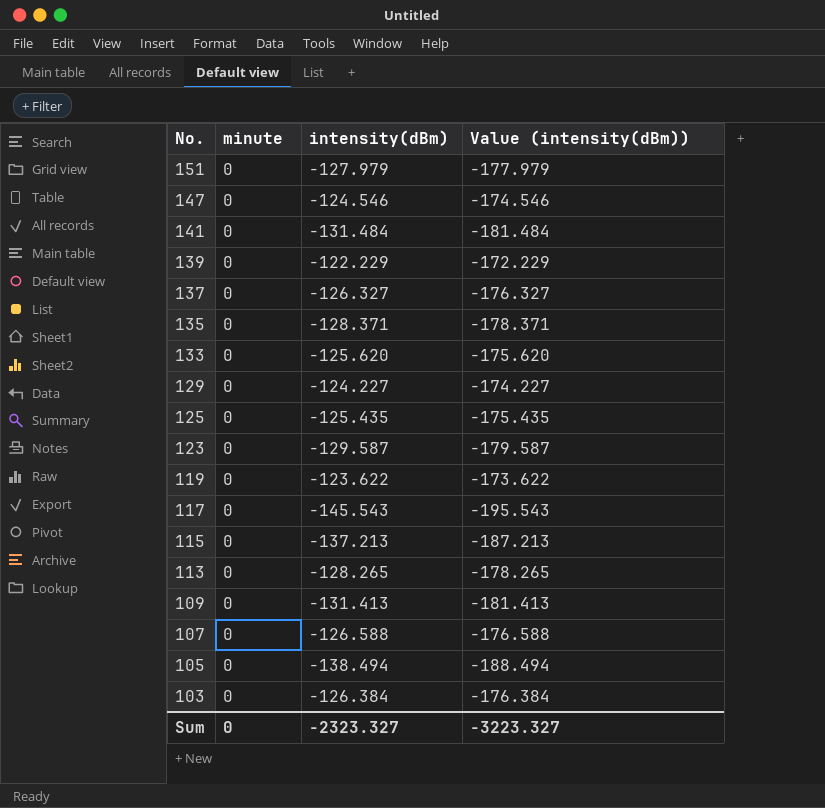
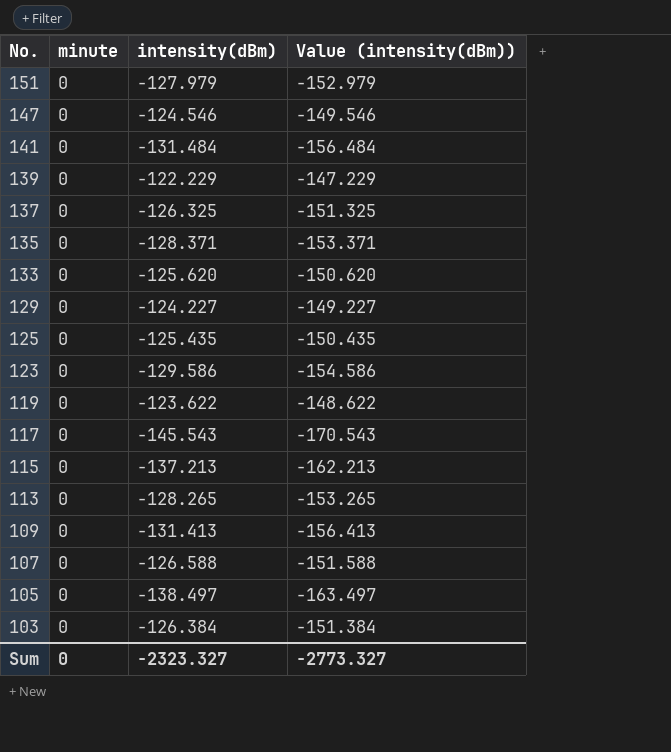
column Value (intensity(dBm)) | formula: [intensity(dBm)] - 50 -> [intensity(dBm)] - 25
137 | intensity(dBm): -126.327 -> -126.325
123 | intensity(dBm): -129.587 -> -129.586
105 | intensity(dBm): -138.494 -> -138.497
Sum | Value (intensity(dBm)): -3223.327 -> -2773.327

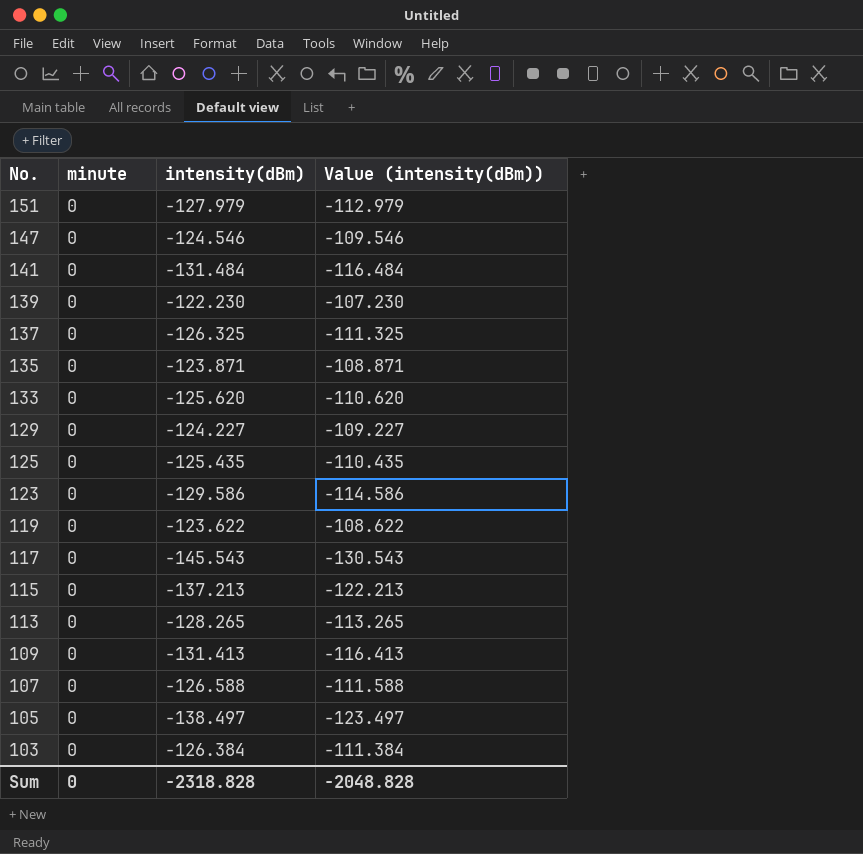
column Value (intensity(dBm)) | formula: [intensity(dBm)] - 25 -> [intensity(dBm)] + 15
139 | intensity(dBm): -122.229 -> -122.230
135 | intensity(dBm): -128.371 -> -123.871
Sum | intensity(dBm): -2323.327 -> -2318.828
Sum | Value (intensity(dBm)): -2773.327 -> -2048.828

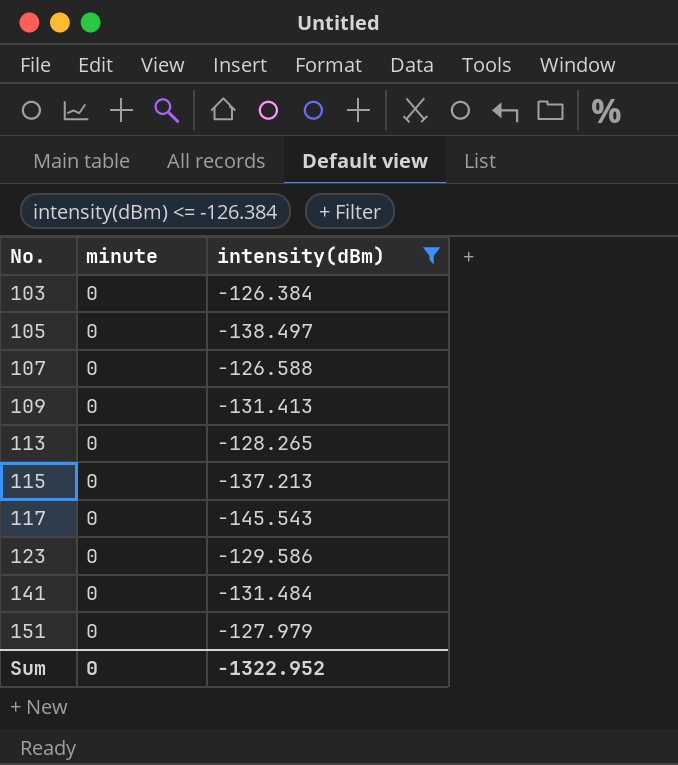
filter: none -> intensity(dBm) <= -126.384
row order: No. descending -> No. ascending
column Value (intensity(dBm)) | formula: [intensity(dBm)] + 15 -> none
Sum | intensity(dBm): -2318.828 -> -1322.952

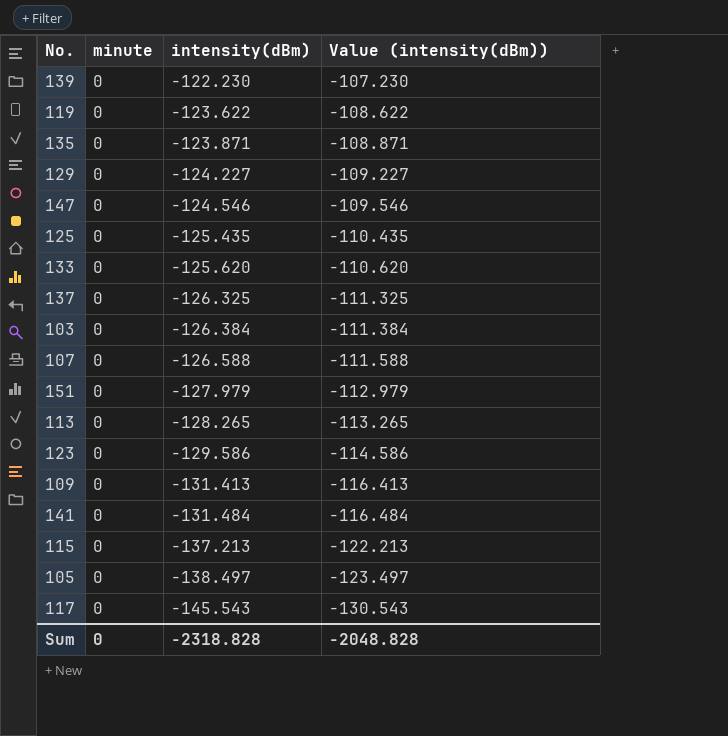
filter: intensity(dBm) <= -126.384 -> none
row order: No. ascending -> intensity(dBm) descending
column Value (intensity(dBm)) | formula: none -> [intensity(dBm)] + 15
Sum | intensity(dBm): -1322.952 -> -2318.828

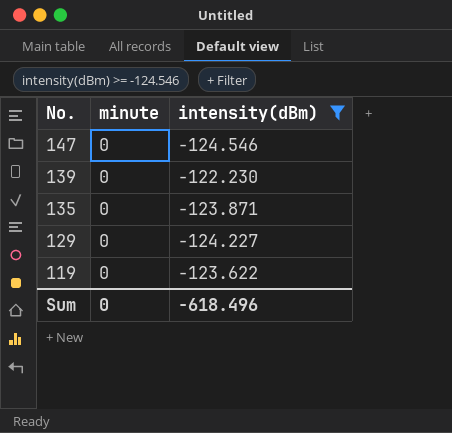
filter: none -> intensity(dBm) >= -124.546
row order: intensity(dBm) descending -> No. descending
column Value (intensity(dBm)) | formula: [intensity(dBm)] + 15 -> none
Sum | intensity(dBm): -2318.828 -> -618.496

